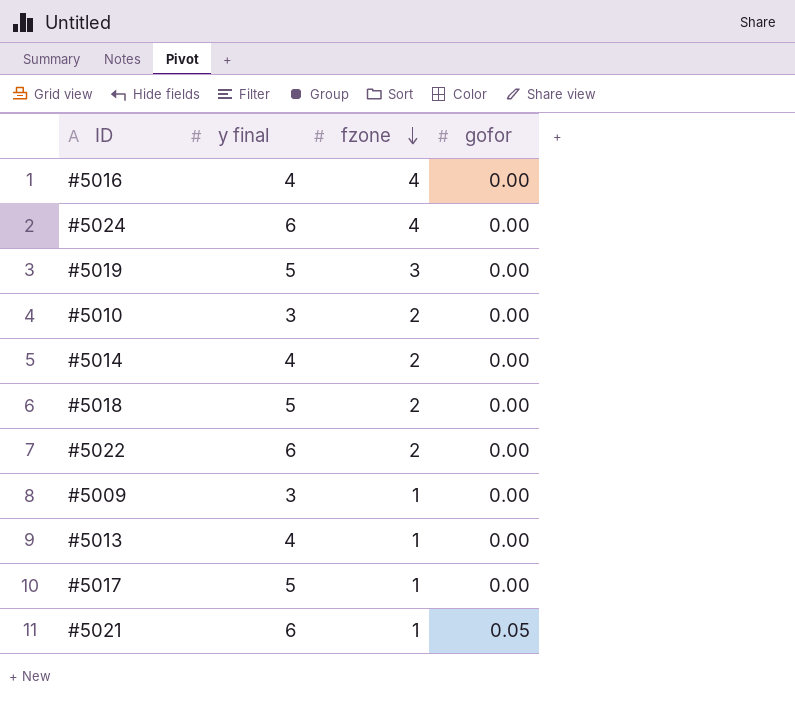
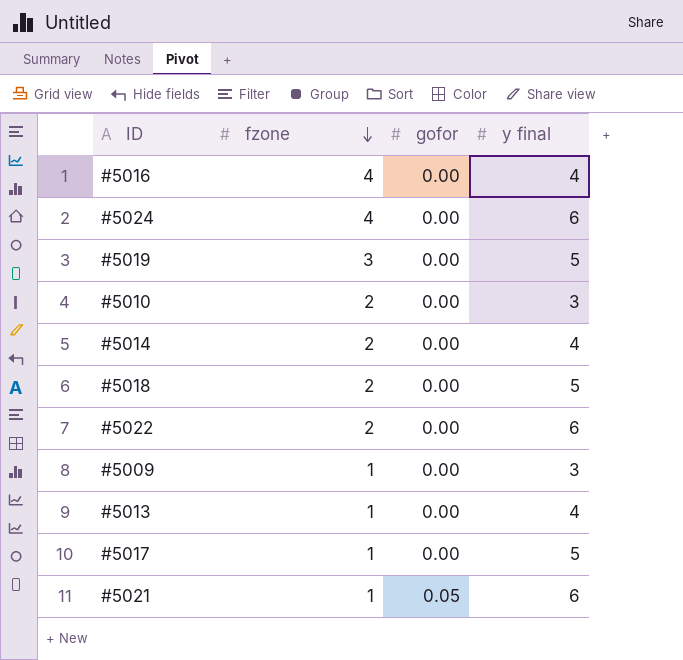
column y final | position: 2 -> 4

